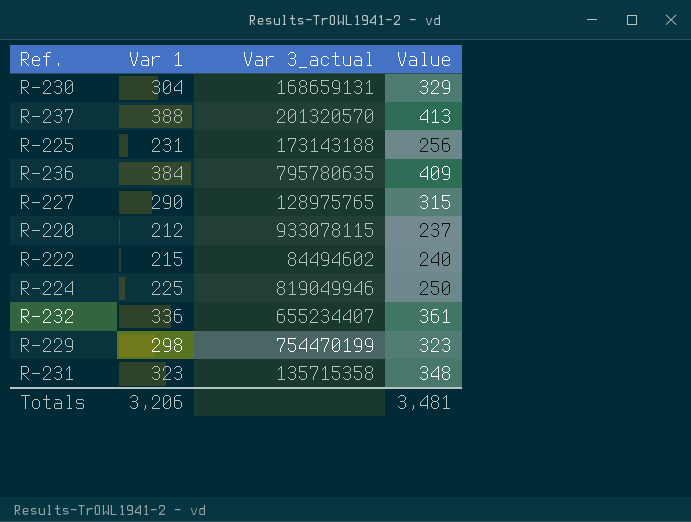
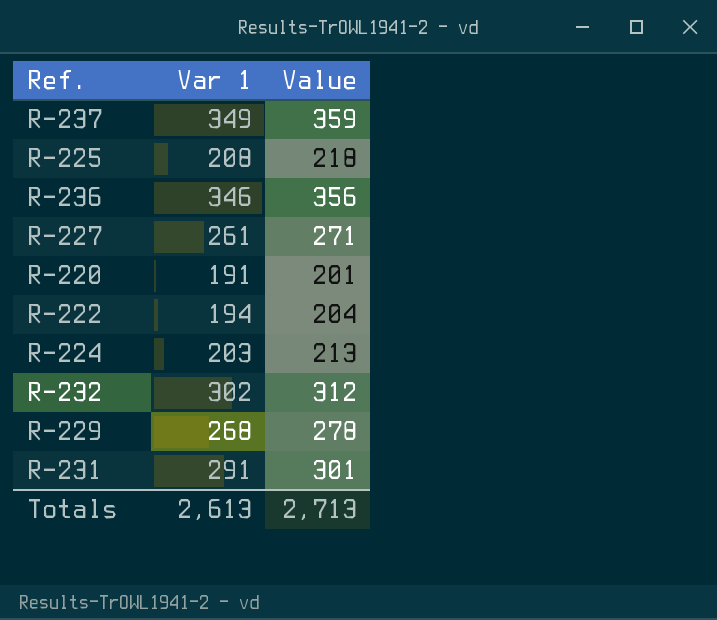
column Var 3_actual | position: 3 -> none
column Value | formula: [Var 1] + 25 -> [Var 1] + 10
row R-230: 304 | 168659131 | 329 -> none
R-237 | Var 1: 388 -> 349
R-225 | Var 1: 231 -> 208
R-236 | Var 1: 384 -> 346
R-227 | Var 1: 290 -> 261
R-220 | Var 1: 212 -> 191
R-222 | Var 1: 215 -> 194
R-224 | Var 1: 225 -> 203
R-232 | Var 1: 336 -> 302
R-229 | Var 1: 298 -> 268
R-231 | Var 1: 323 -> 291
Totals | Var 1: 3,206 -> 2,613
Totals | Value: 3,481 -> 2,713

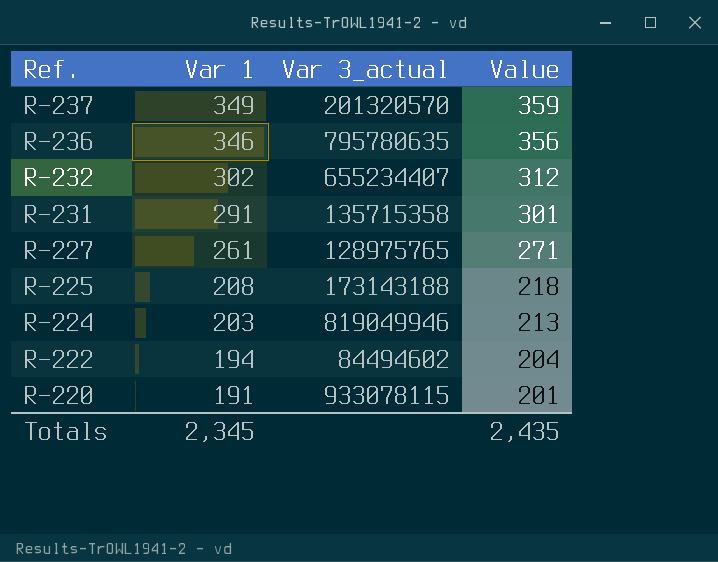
row order: none -> Ref. descending
column Var 3_actual | position: none -> 3
row R-229: 268 | 278 -> none
Totals | Var 1: 2,613 -> 2,345
Totals | Value: 2,713 -> 2,435

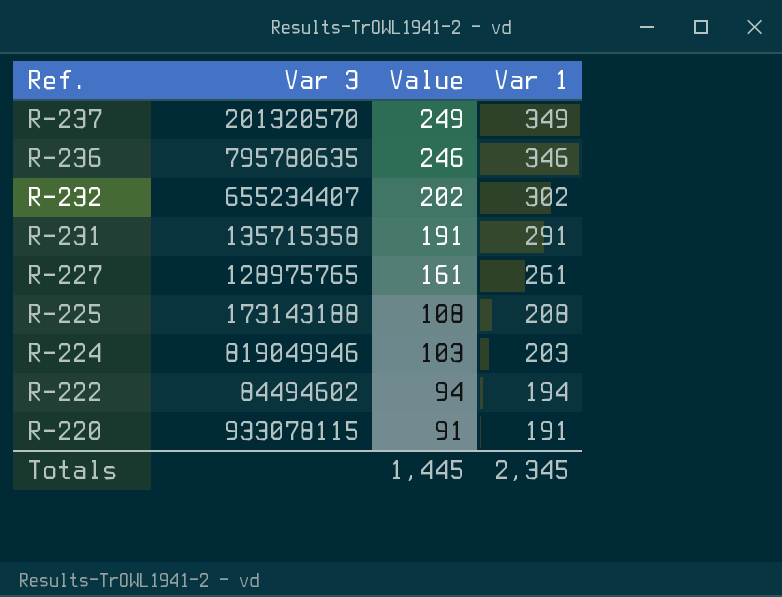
column name: Var 3_actual -> Var 3
column Value | formula: [Var 1] + 10 -> [Var 1] - 100
column Var 1 | position: 2 -> 4
Totals | Value: 2,435 -> 1,445

